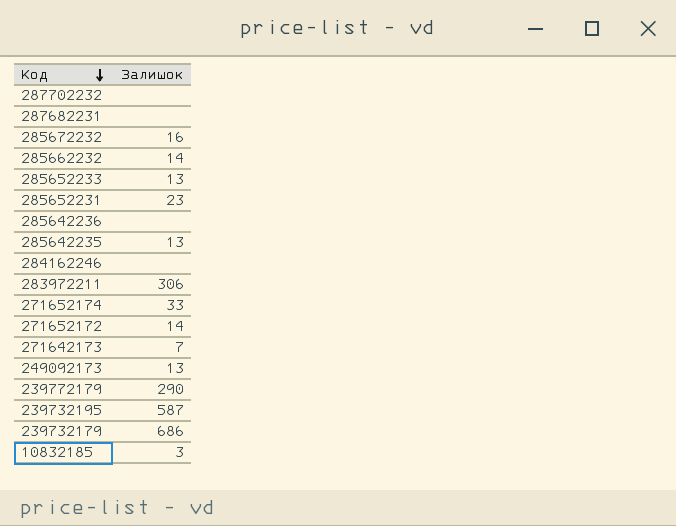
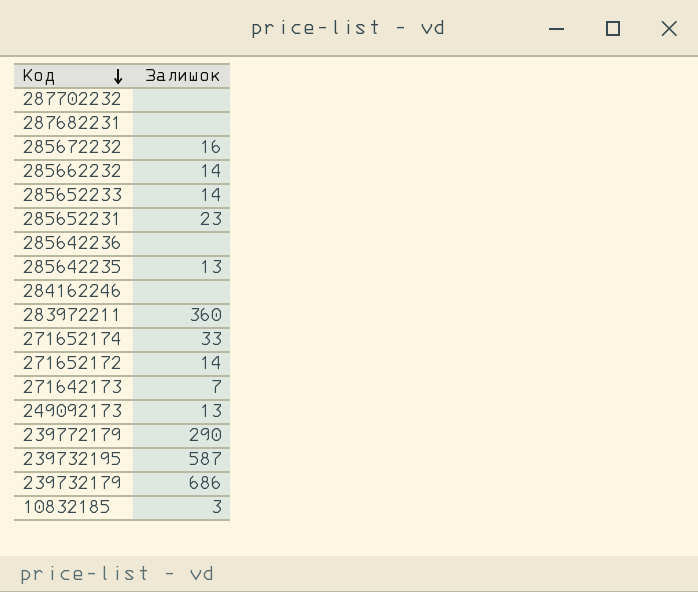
285652233 | Залишок: 13 -> 14
283972211 | Залишок: 306 -> 360

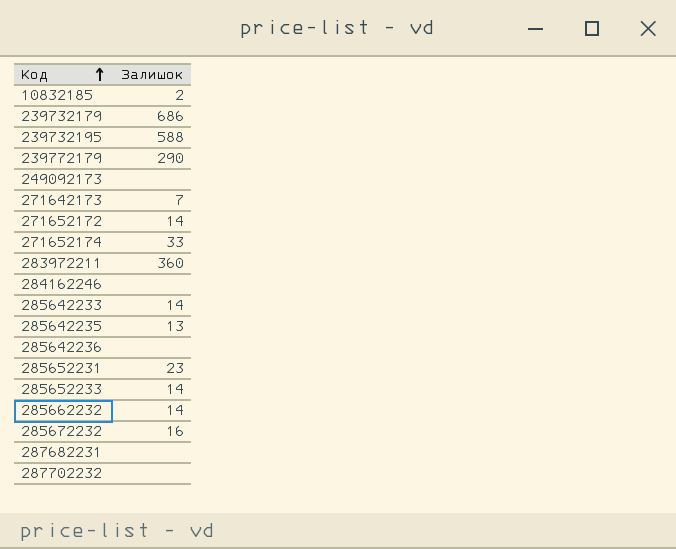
row order: Код descending -> Код ascending
10832185 | Залишок: 3 -> 2
239732195 | Залишок: 587 -> 588
249092173 | Залишок: 13 -> none
row 285642233: none -> 14

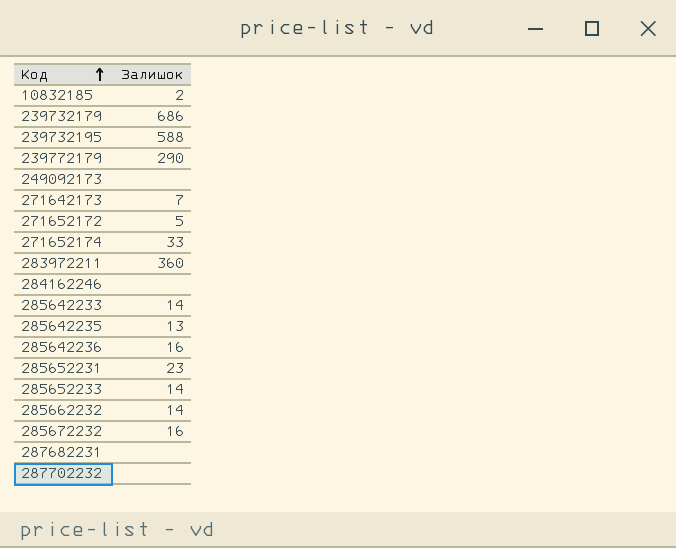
271652172 | Залишок: 14 -> 5
285642236 | Залишок: none -> 16

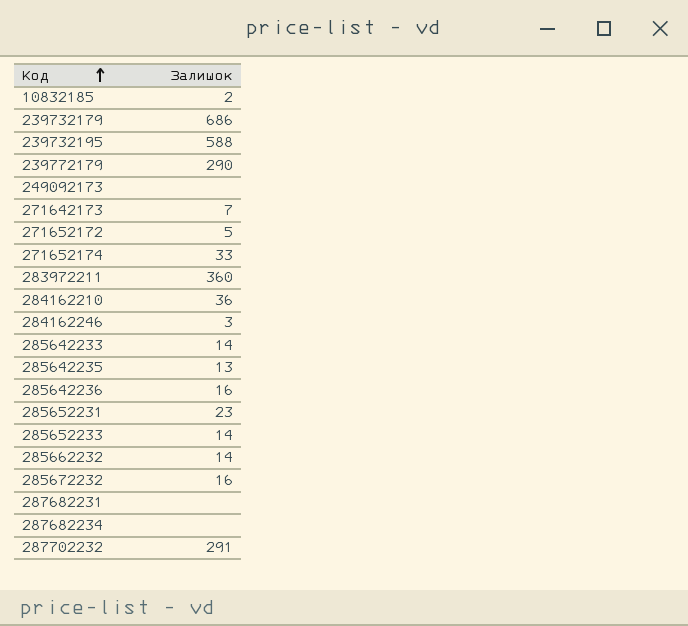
row 284162210: none -> 36
284162246 | Залишок: none -> 3
row 287682234: none -> none
287702232 | Залишок: none -> 291

